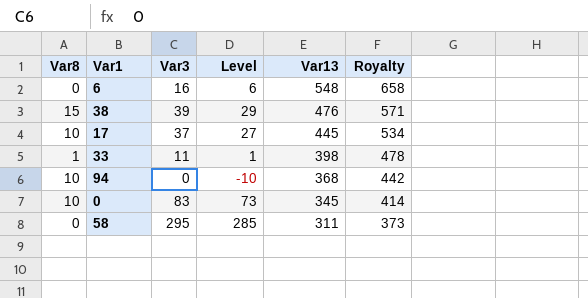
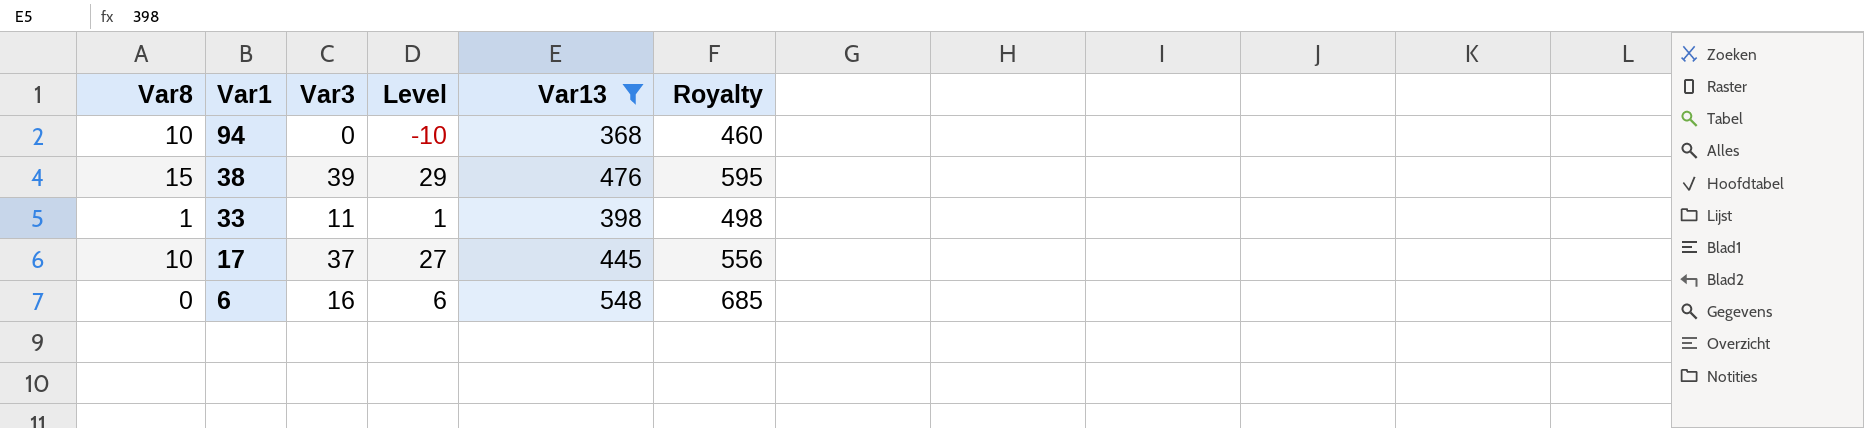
filter: none -> Var13 >= 368
row order: Var13 descending -> Var1 descending
column Royalty | formula: [Var13] * 1.2 -> [Var13] * 1.25

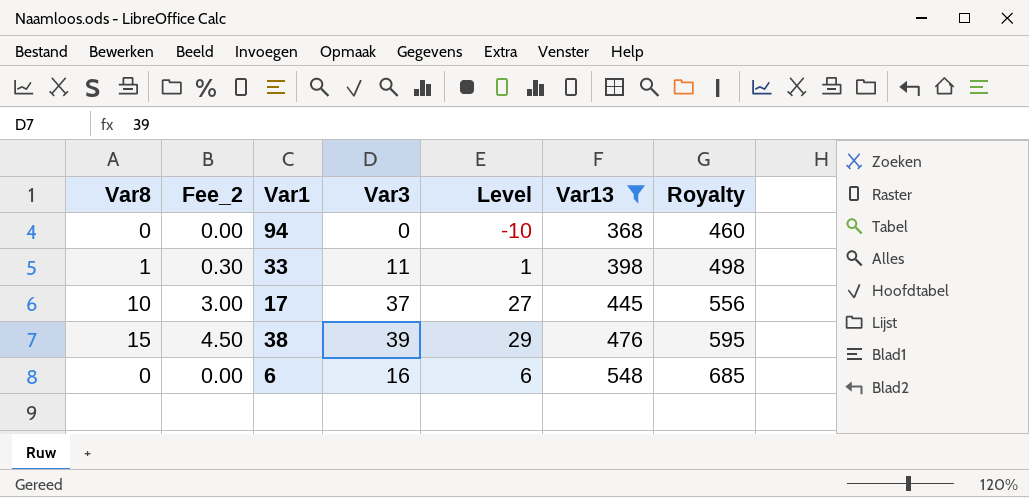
row order: Var1 descending -> Var13 ascending
column Fee_2 | formula: none -> [Var8] * 0.3
94 | Var8: 10 -> 0

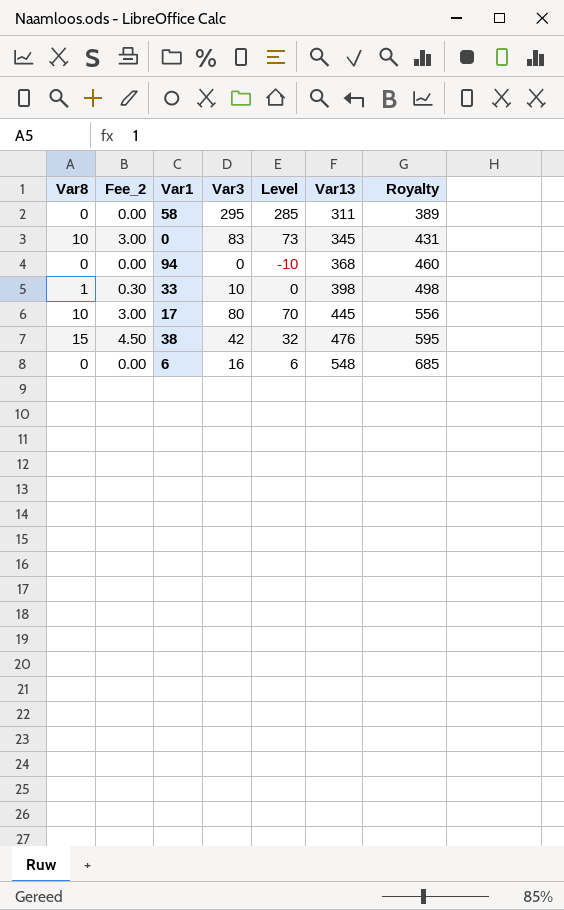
filter: Var13 >= 368 -> none
33 | Var3: 11 -> 10
33 | Level: 1 -> 0
17 | Var3: 37 -> 80
17 | Level: 27 -> 70
38 | Var3: 39 -> 42
38 | Level: 29 -> 32

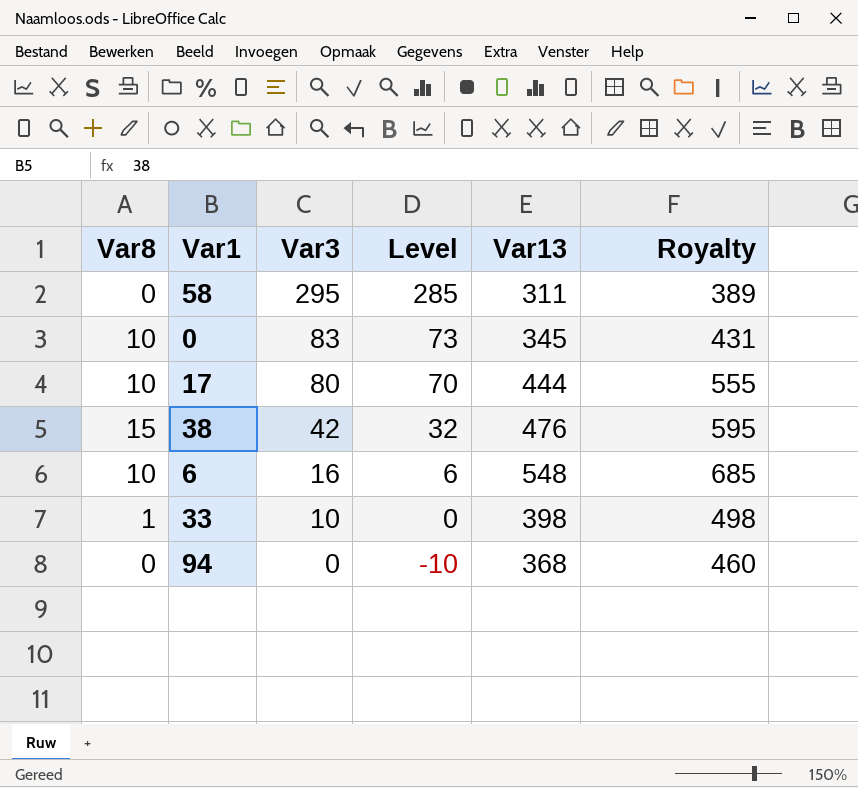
row order: Var13 ascending -> Var3 descending
column Fee_2 | formula: [Var8] * 0.3 -> none
17 | Var13: 445 -> 444
17 | Royalty: 556 -> 555
6 | Var8: 0 -> 10

